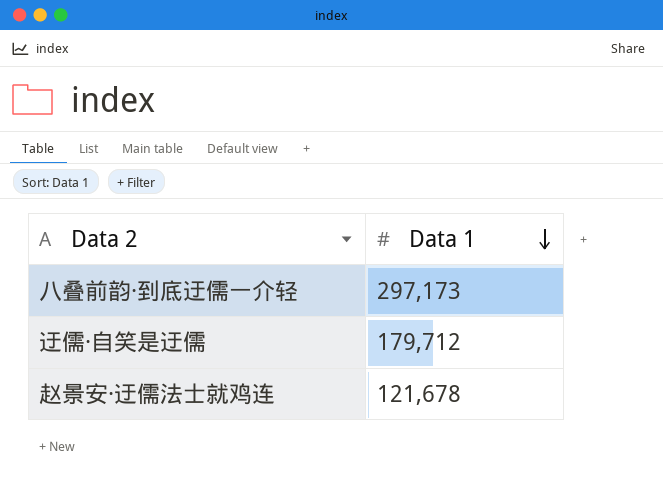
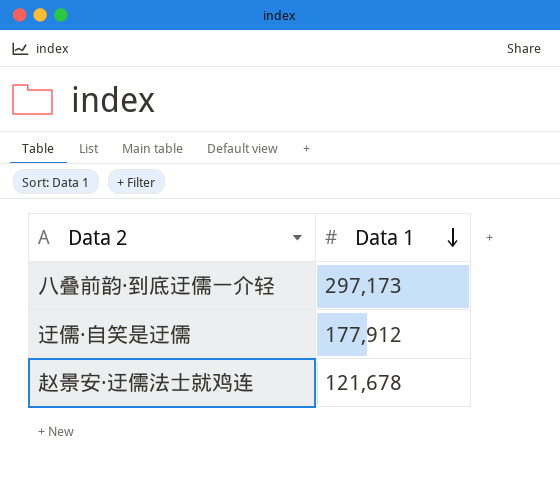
迂儒·自笑是迂儒 | Data 1: 179,712 -> 177,912

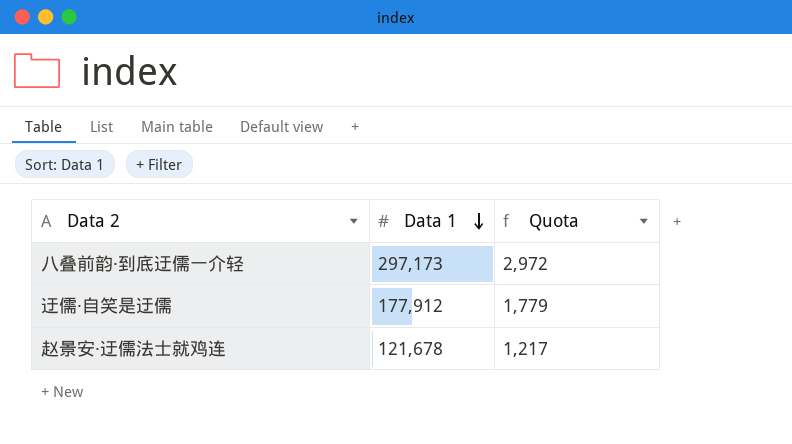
column Quota | formula: none -> [Data 1] * 0.01

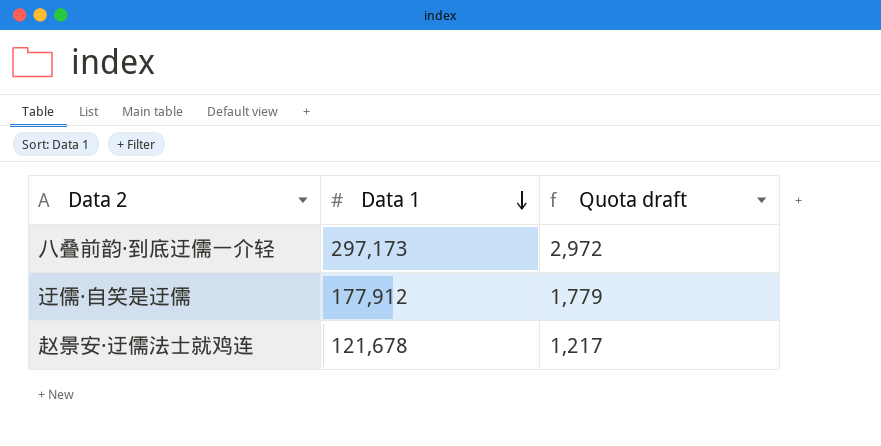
column name: Quota -> Quota draft

